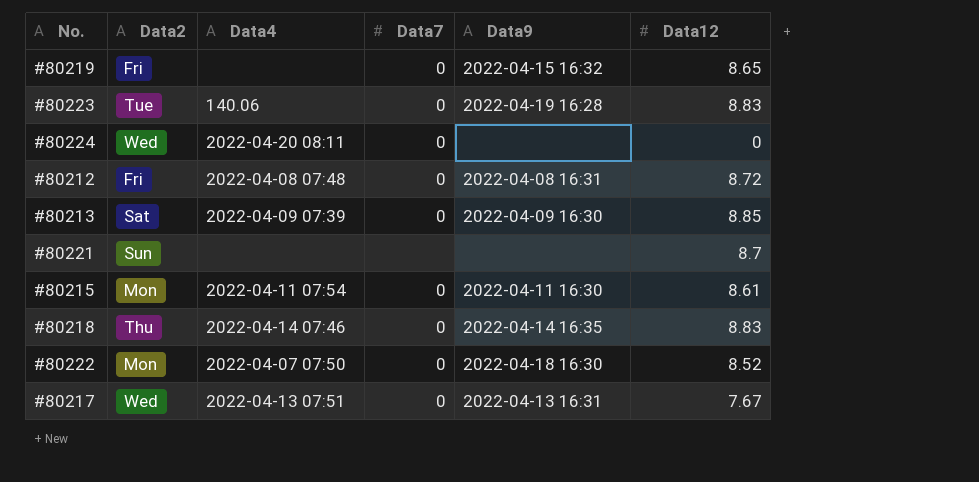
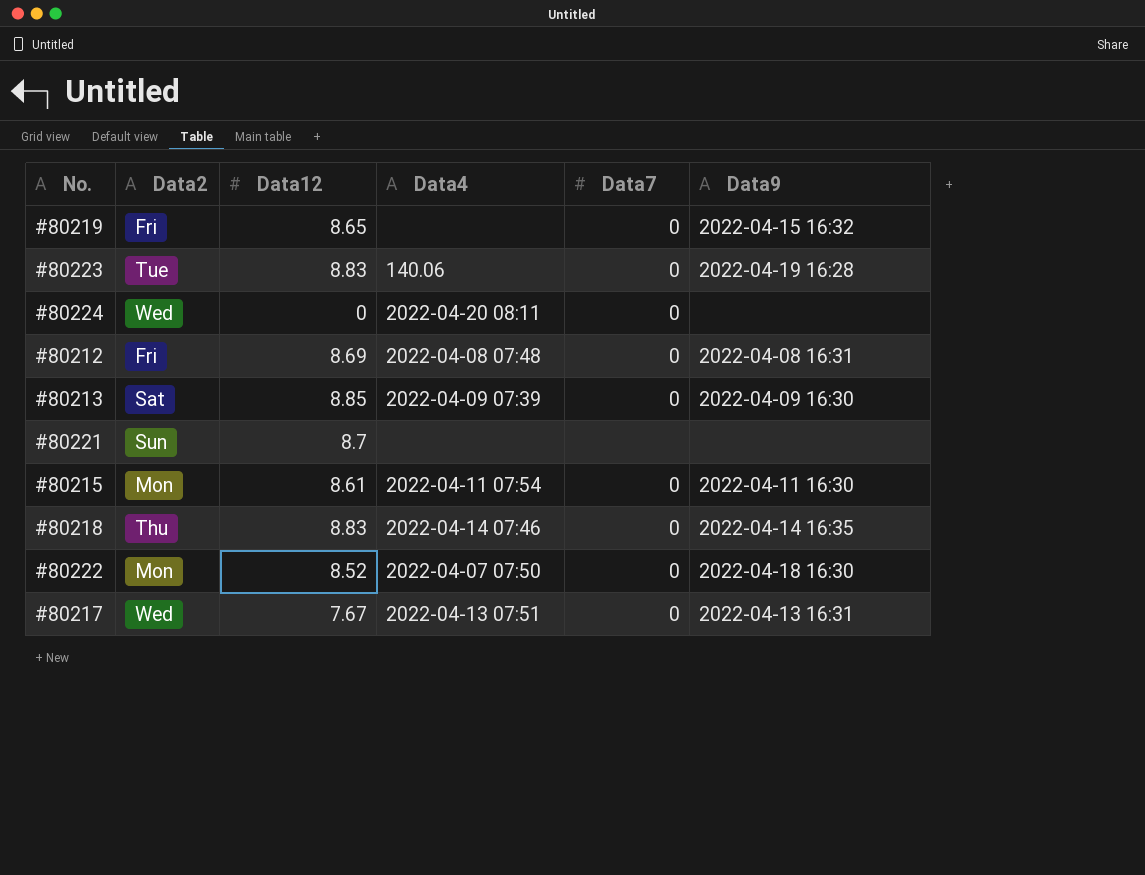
column Data12 | position: 6 -> 3
#80212 | Data12: 8.72 -> 8.69

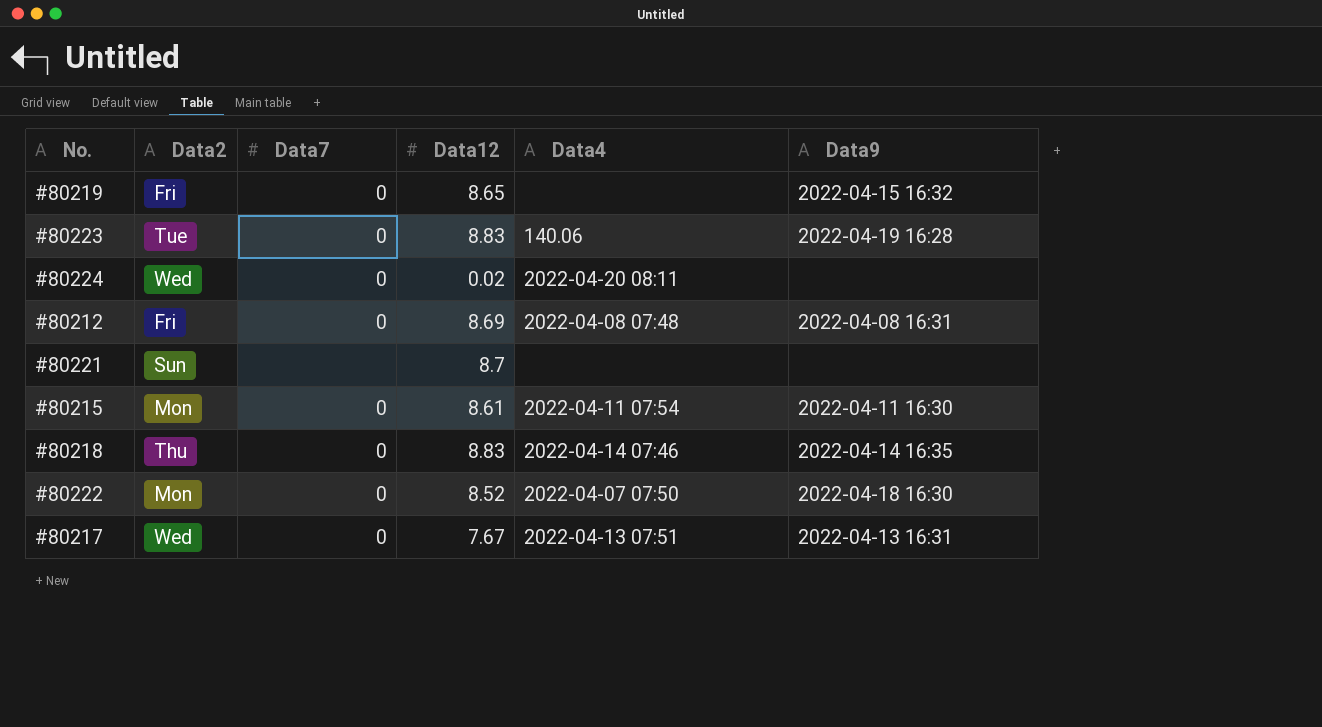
column Data7 | position: 5 -> 3
row #80213: Sat | 8.85 | 2022-04-09 07:39 | 0 | 2022-04-09 16:30 -> none
#80224 | Data12: 0 -> 0.02

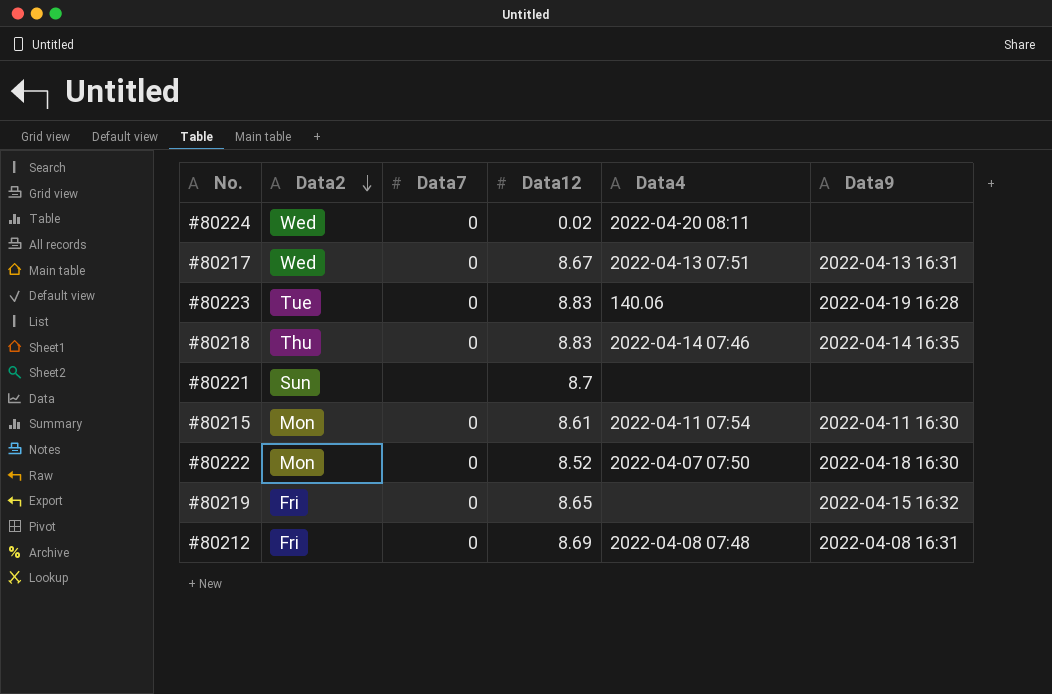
row order: none -> Data2 descending
#80217 | Data12: 7.67 -> 8.67

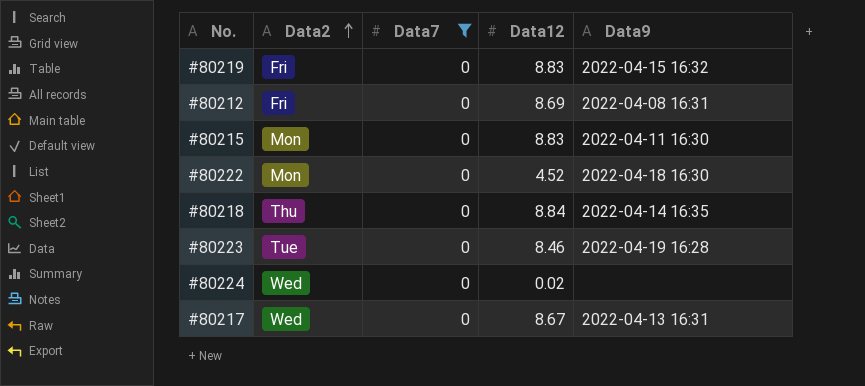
filter: none -> Data7 = 0
row order: Data2 descending -> Data2 ascending
column Data4 | position: 5 -> none
#80219 | Data12: 8.65 -> 8.83
#80215 | Data12: 8.61 -> 8.83
#80222 | Data12: 8.52 -> 4.52
#80218 | Data12: 8.83 -> 8.84
#80223 | Data12: 8.83 -> 8.46

